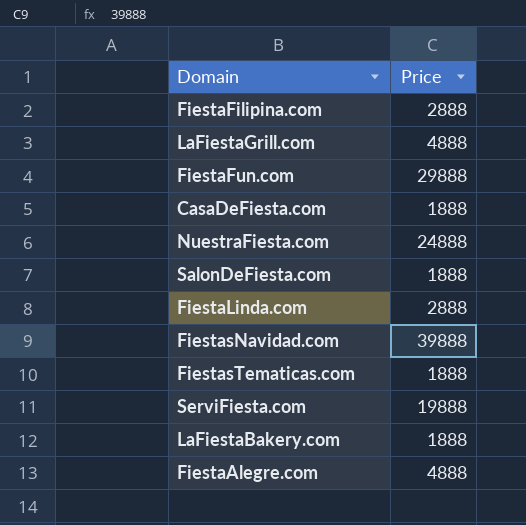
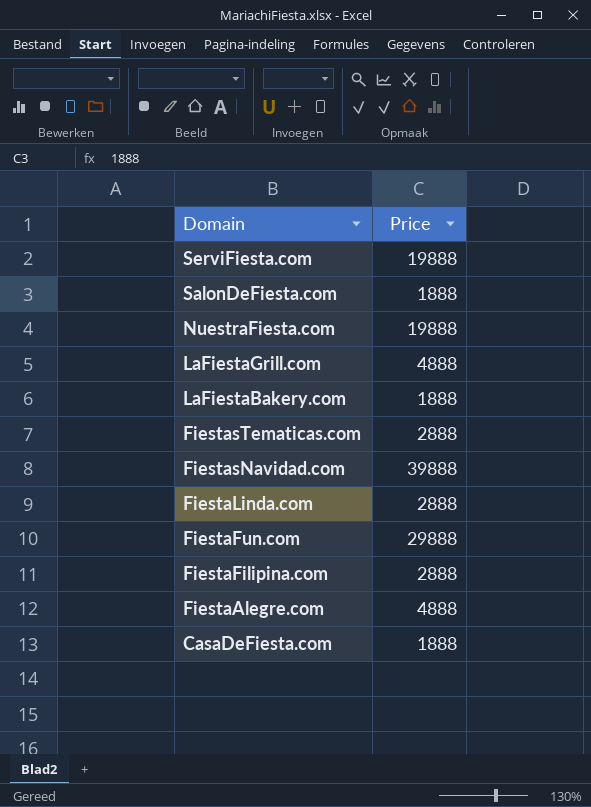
row order: none -> Domain descending
NuestraFiesta.com | Price: 24888 -> 19888
FiestasTematicas.com | Price: 1888 -> 2888

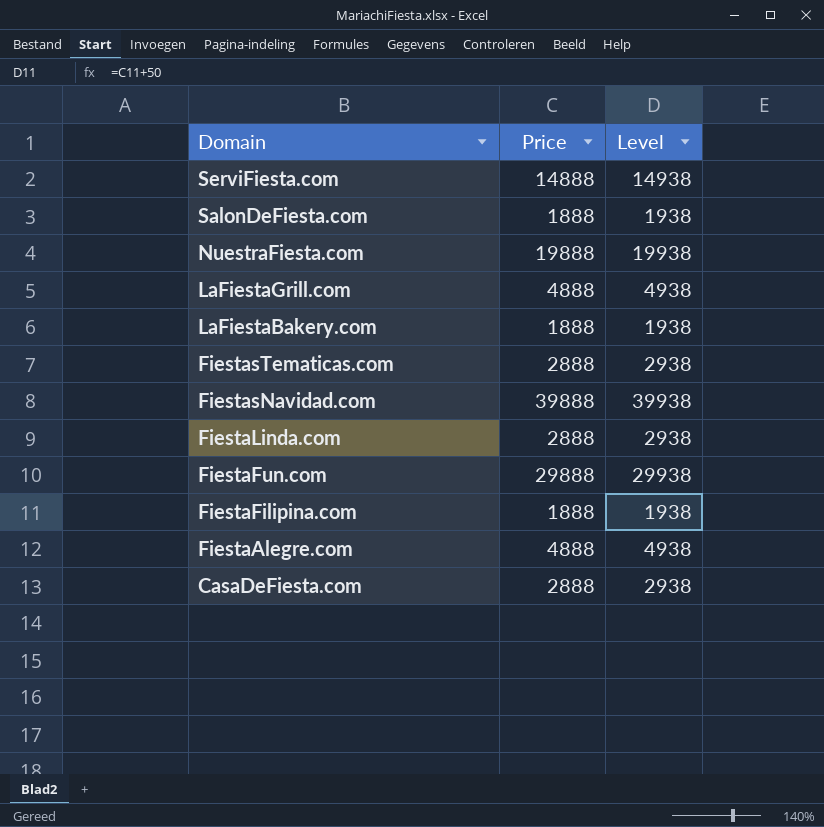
column Level | formula: none -> [Price] + 50
ServiFiesta.com | Price: 19888 -> 14888
FiestaFilipina.com | Price: 2888 -> 1888
CasaDeFiesta.com | Price: 1888 -> 2888

